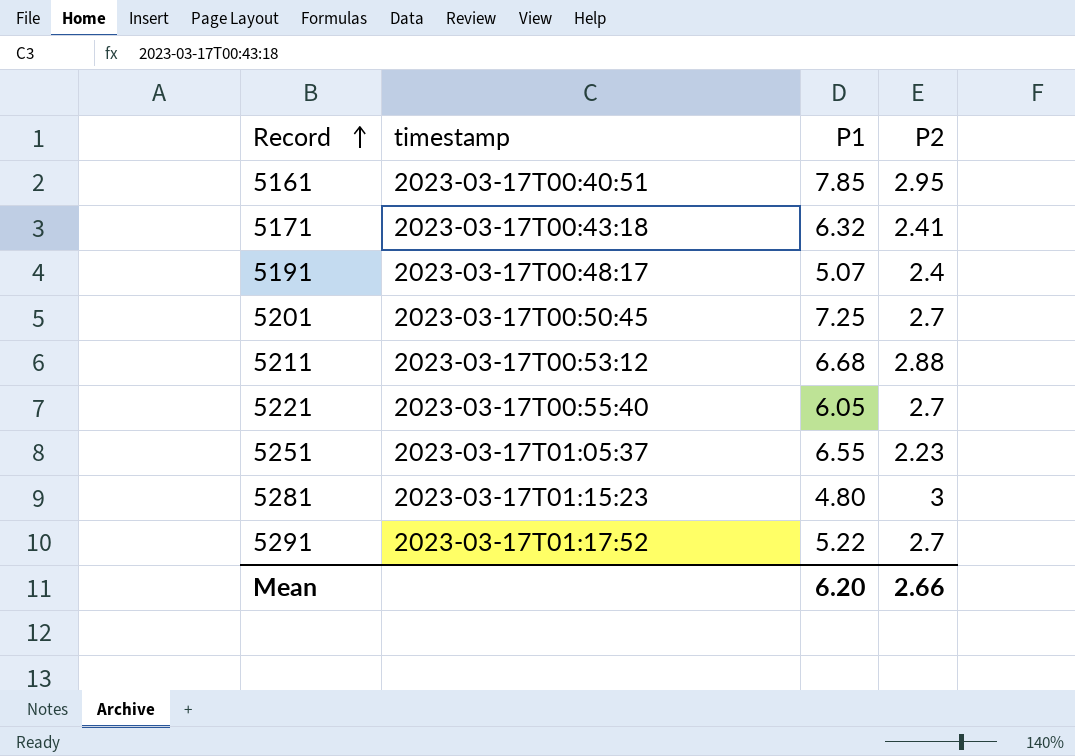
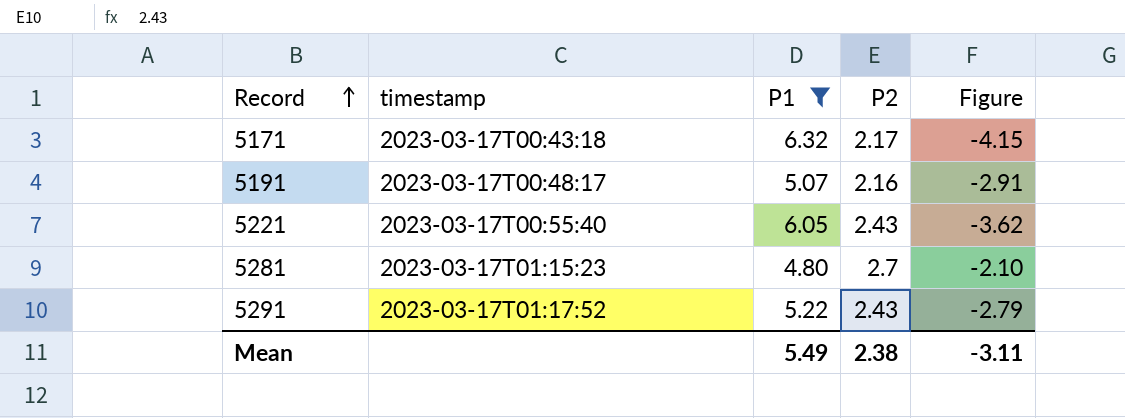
filter: none -> P1 <= 6.32
column Figure | formula: none -> [P2] - [P1]
5171 | P2: 2.41 -> 2.17
5191 | P2: 2.4 -> 2.16
5221 | P2: 2.7 -> 2.43
5281 | P2: 3 -> 2.7
5291 | P2: 2.7 -> 2.43
Mean | P1: 6.20 -> 5.49
Mean | P2: 2.66 -> 2.38

